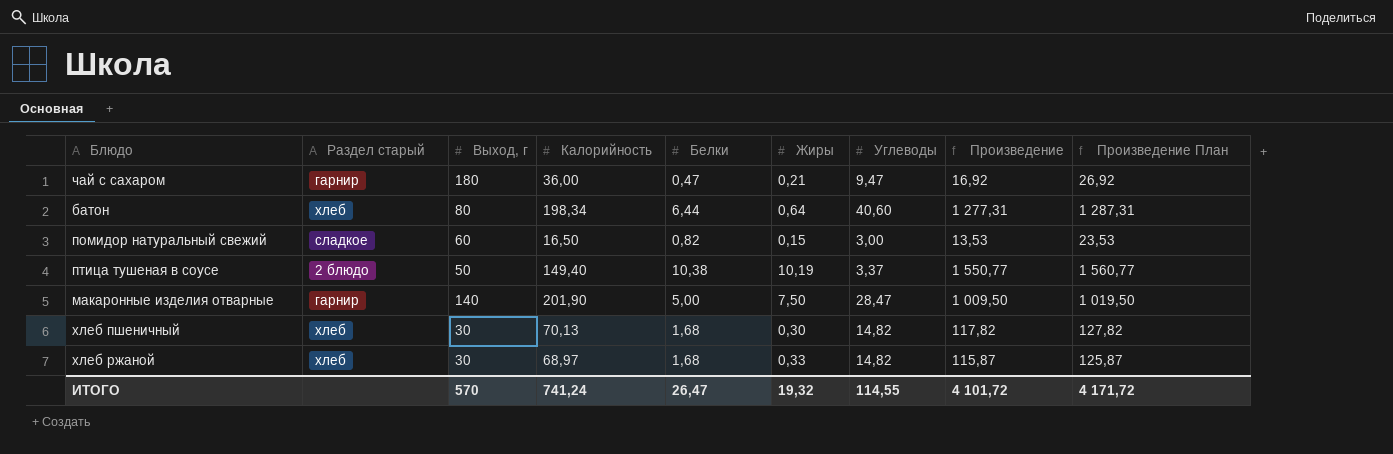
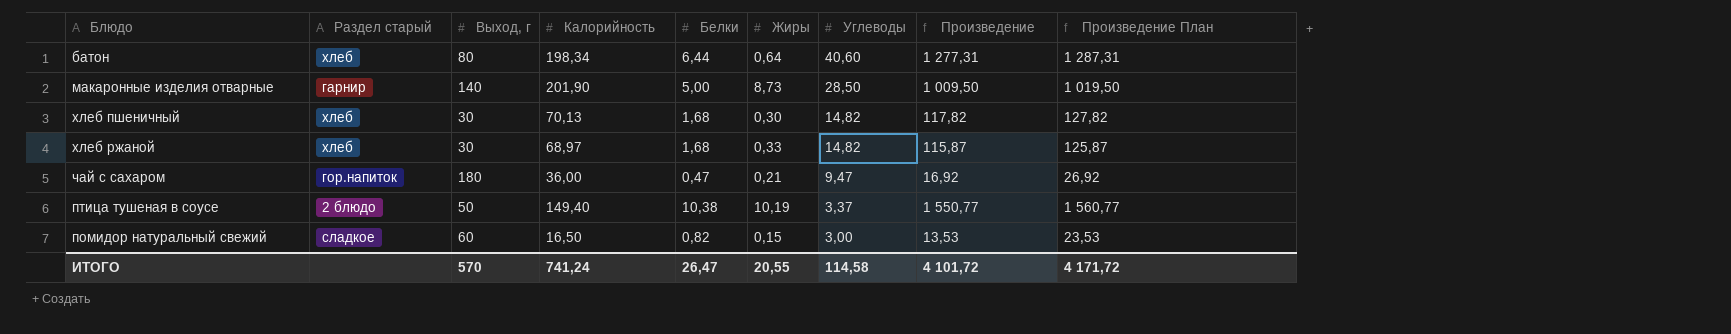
row order: none -> Углеводы descending
макаронные изделия отварные | Жиры: 7,50 -> 8,73
макаронные изделия отварные | Углеводы: 28,47 -> 28,50
чай с сахаром | Раздел старый: гарнир -> гор.напиток
ИТОГО | Жиры: 19,32 -> 20,55
ИТОГО | Углеводы: 114,55 -> 114,58

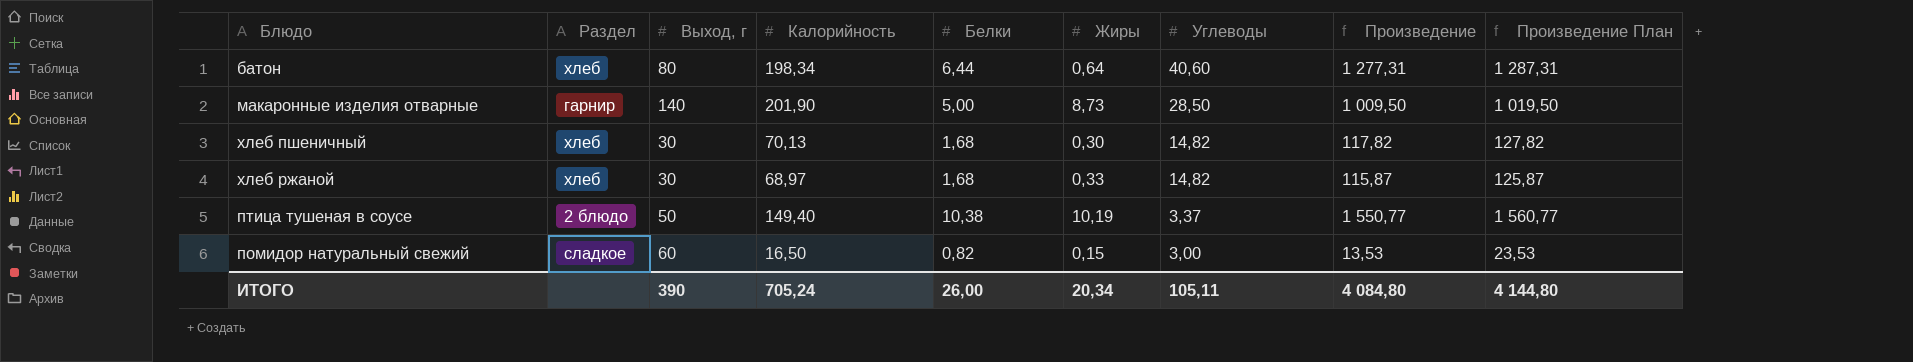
column name: Раздел старый -> Раздел
row чай с сахаром: гор.напиток | 180 | 36,00 | 0,47 | 0,21 | 9,47 | 16,92 | 26,92 -> none
ИТОГО | Выход, г: 570 -> 390
ИТОГО | Калорийность: 741,24 -> 705,24
ИТОГО | Белки: 26,47 -> 26,00
ИТОГО | Жиры: 20,55 -> 20,34
ИТОГО | Углеводы: 114,58 -> 105,11
ИТОГО | Произведение: 4 101,72 -> 4 084,80
ИТОГО | Произведение План: 4 171,72 -> 4 144,80

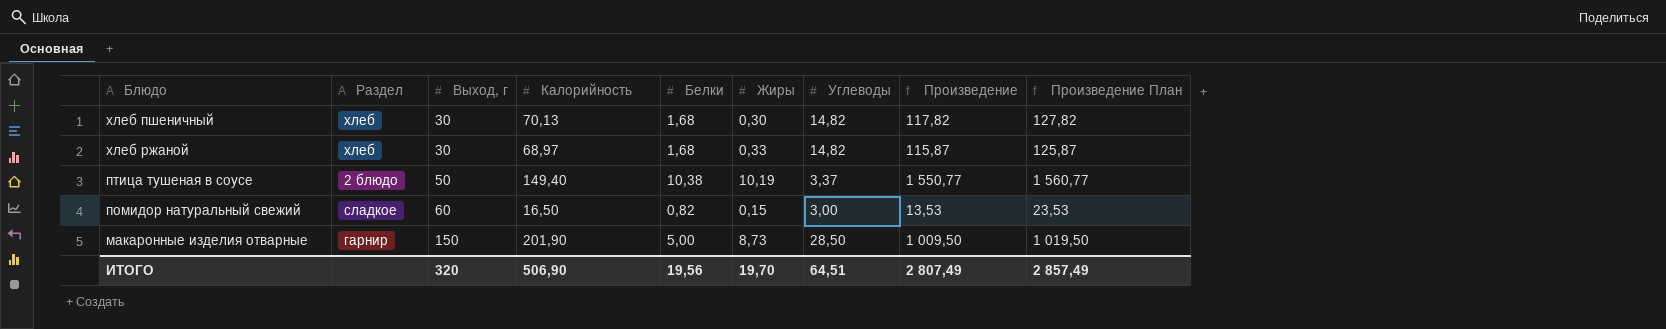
row order: Углеводы descending -> Выход, г ascending
row батон: хлеб | 80 | 198,34 | 6,44 | 0,64 | 40,60 | 1 277,31 | 1 287,31 -> none
макаронные изделия отварные | Выход, г: 140 -> 150
ИТОГО | Выход, г: 390 -> 320
ИТОГО | Калорийность: 705,24 -> 506,90
ИТОГО | Белки: 26,00 -> 19,56
ИТОГО | Жиры: 20,34 -> 19,70
ИТОГО | Углеводы: 105,11 -> 64,51
ИТОГО | Произведение: 4 084,80 -> 2 807,49
ИТОГО | Произведение План: 4 144,80 -> 2 857,49

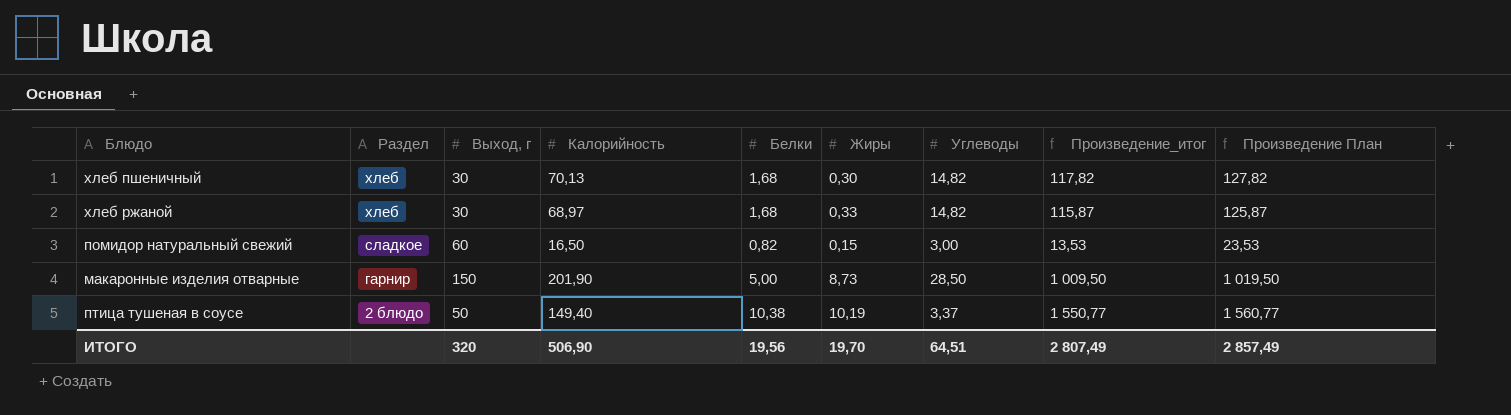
row order: Выход, г ascending -> Раздел descending
column name: Произведение -> Произведение_итог

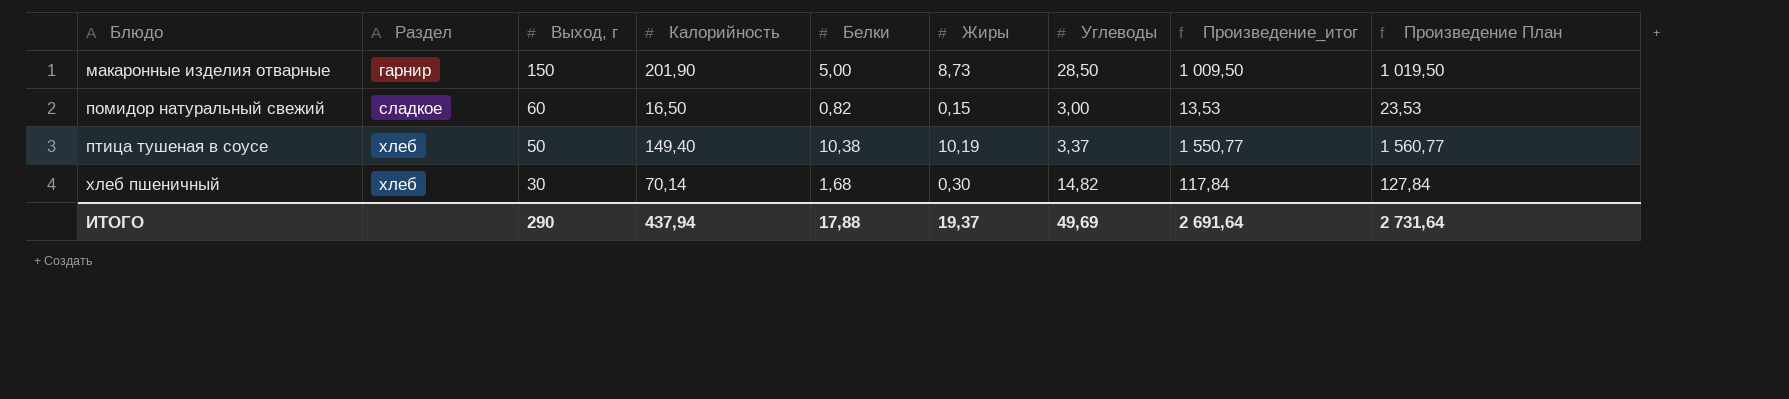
row order: Раздел descending -> Блюдо ascending
row хлеб ржаной: хлеб | 30 | 68,97 | 1,68 | 0,33 | 14,82 | 115,87 | 125,87 -> none
птица тушеная в соусе | Раздел: 2 блюдо -> хлеб
хлеб пшеничный | Калорийность: 70,13 -> 70,14
хлеб пшеничный | Произведение_итог: 117,82 -> 117,84
хлеб пшеничный | Произведение План: 127,82 -> 127,84
ИТОГО | Выход, г: 320 -> 290
ИТОГО | Калорийность: 506,90 -> 437,94
ИТОГО | Белки: 19,56 -> 17,88
ИТОГО | Жиры: 19,70 -> 19,37
ИТОГО | Углеводы: 64,51 -> 49,69
ИТОГО | Произведение_итог: 2 807,49 -> 2 691,64
ИТОГО | Произведение План: 2 857,49 -> 2 731,64

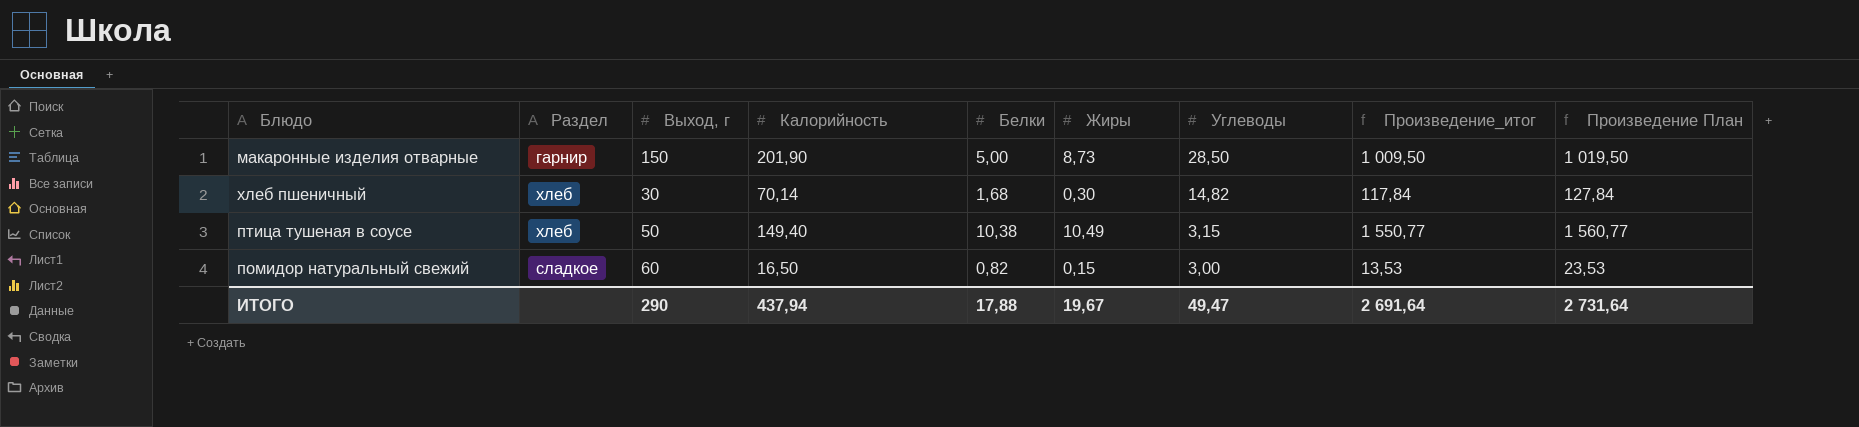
row order: Блюдо ascending -> Углеводы descending
птица тушеная в соусе | Жиры: 10,19 -> 10,49
птица тушеная в соусе | Углеводы: 3,37 -> 3,15
ИТОГО | Жиры: 19,37 -> 19,67
ИТОГО | Углеводы: 49,69 -> 49,47

